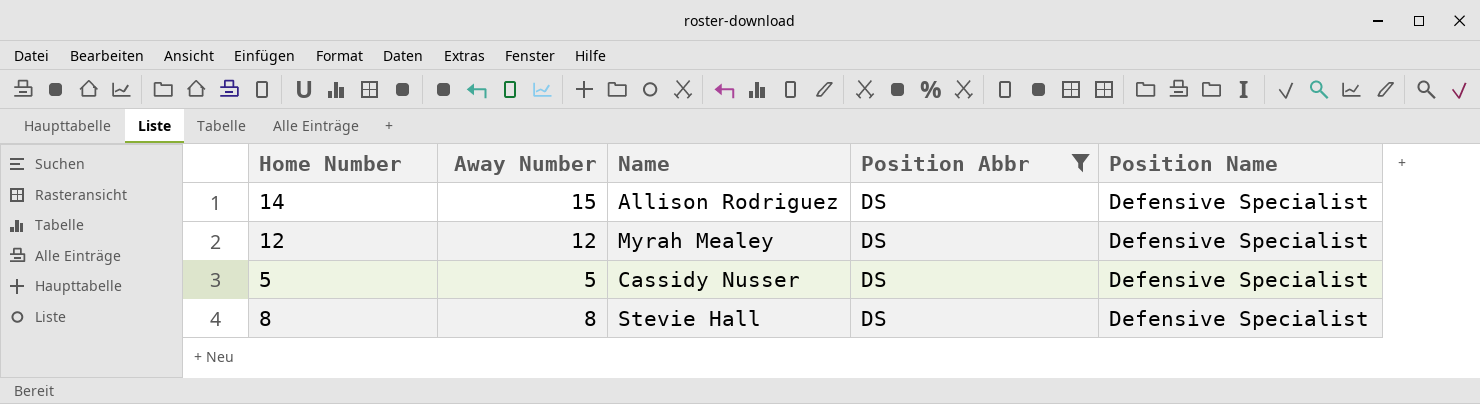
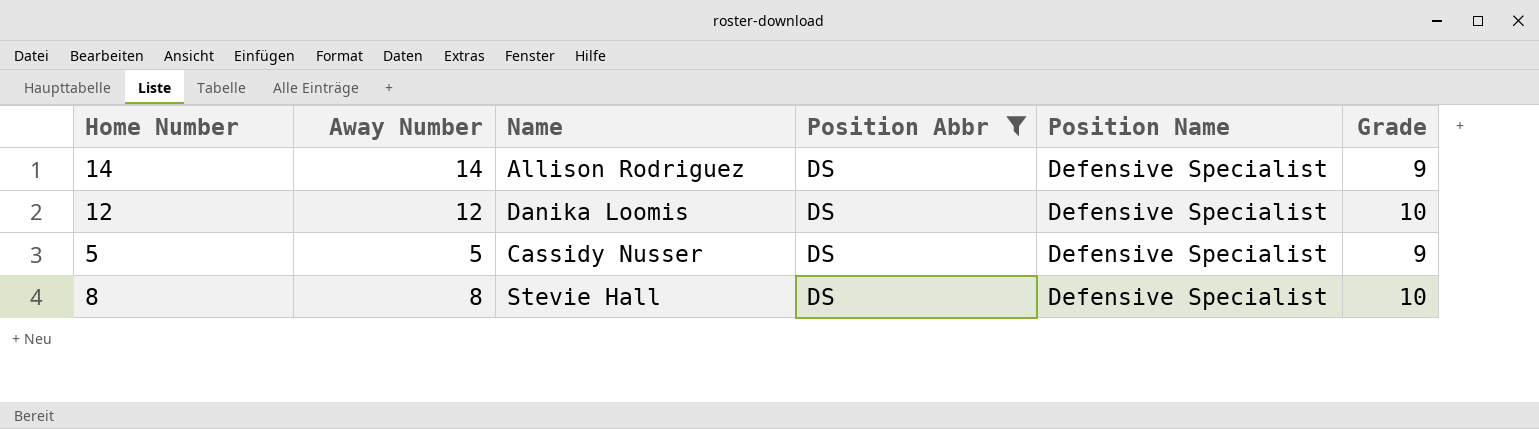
column Grade | position: none -> 6
14 | Away Number: 15 -> 14
12 | Name: Myrah Mealey -> Danika Loomis

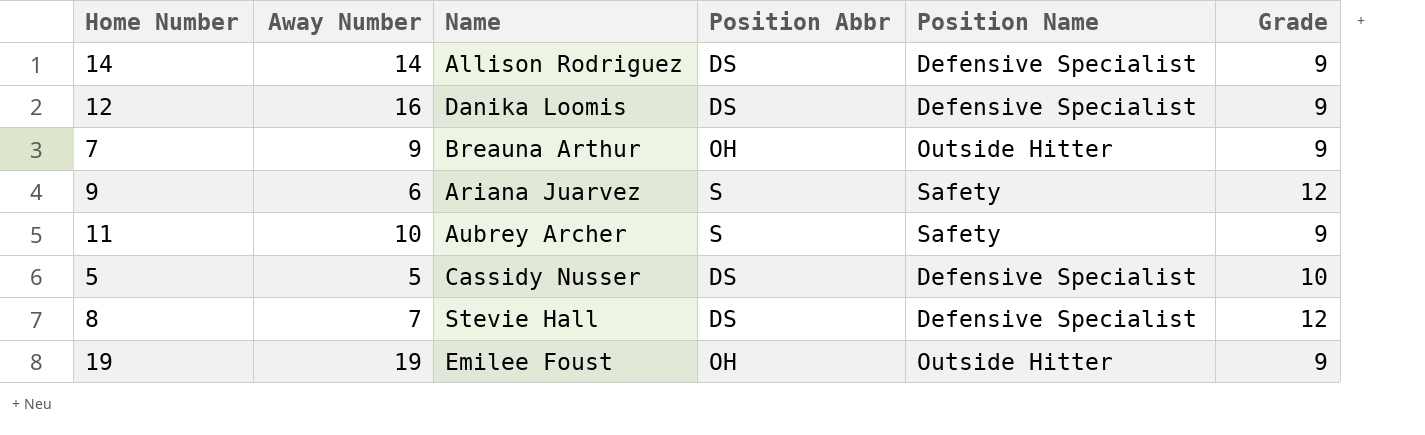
filter: Position Abbr = DS -> none
12 | Away Number: 12 -> 16
12 | Grade: 10 -> 9
5 | Grade: 9 -> 10
8 | Away Number: 8 -> 7
8 | Grade: 10 -> 12

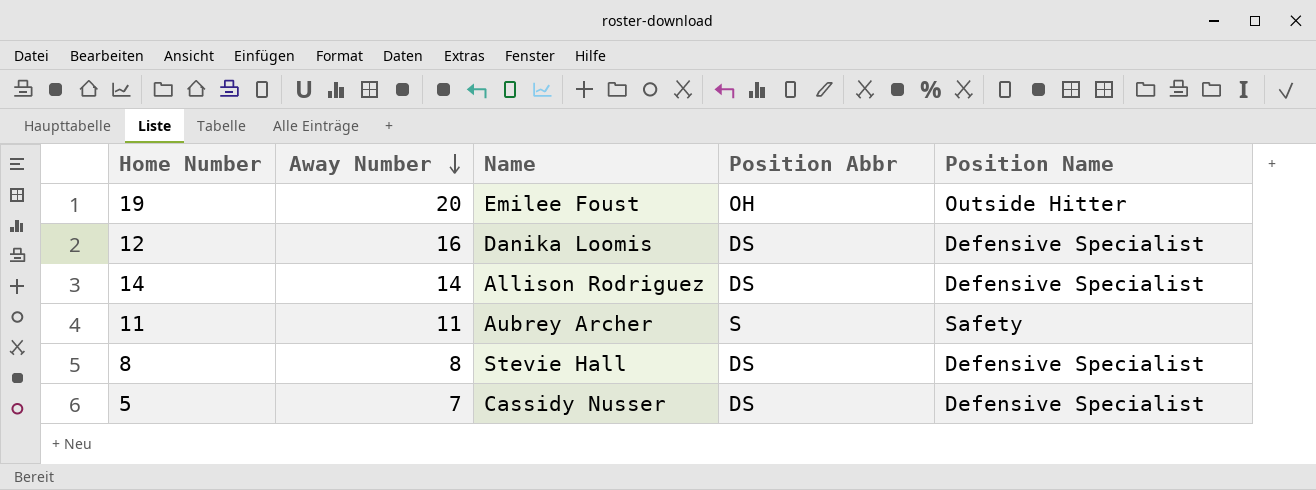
row order: none -> Away Number descending
column Grade | position: 6 -> none
row 7: 9 | Breauna Arthur | OH | Outside Hitter | 9 -> none
row 9: 6 | Ariana Juarvez | S | Safety | 12 -> none
19 | Away Number: 19 -> 20
11 | Away Number: 10 -> 11
8 | Away Number: 7 -> 8
5 | Away Number: 5 -> 7

